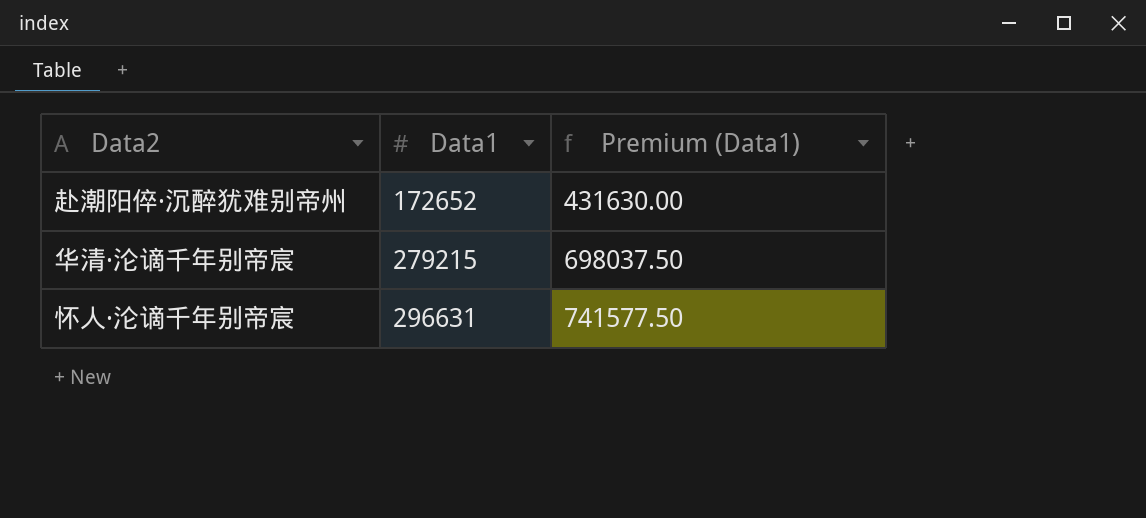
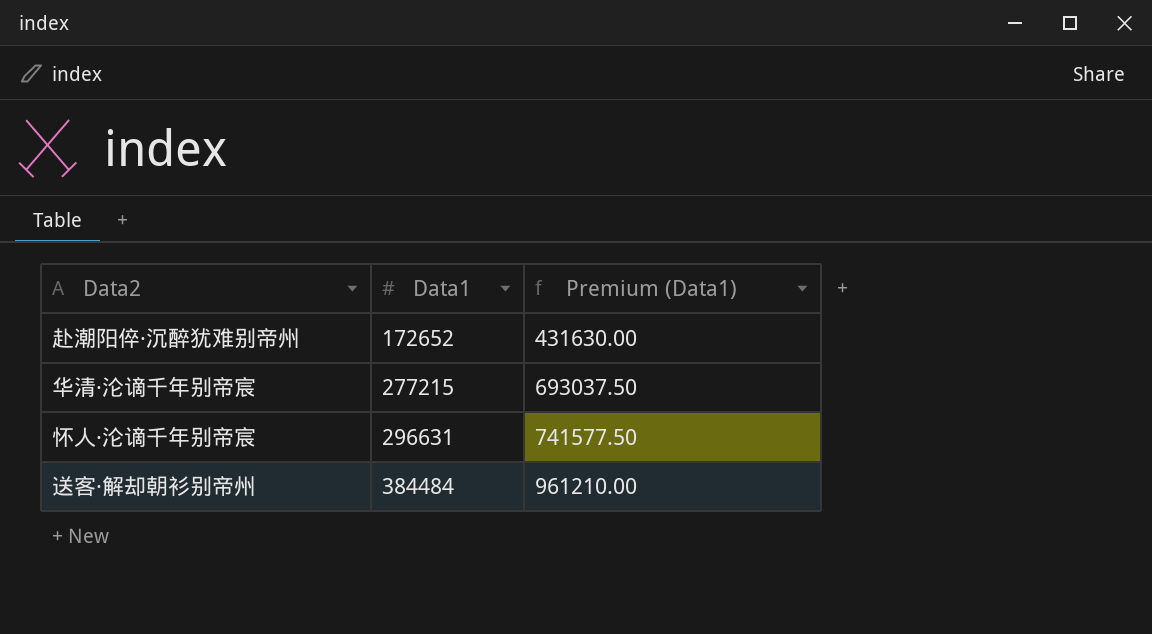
华清·沦谪千年别帝宸 | Data1: 279215 -> 277215
华清·沦谪千年别帝宸 | Premium (Data1): 698037.50 -> 693037.50
row 送客·解却朝衫别帝州: none -> 384484 | 961210.00

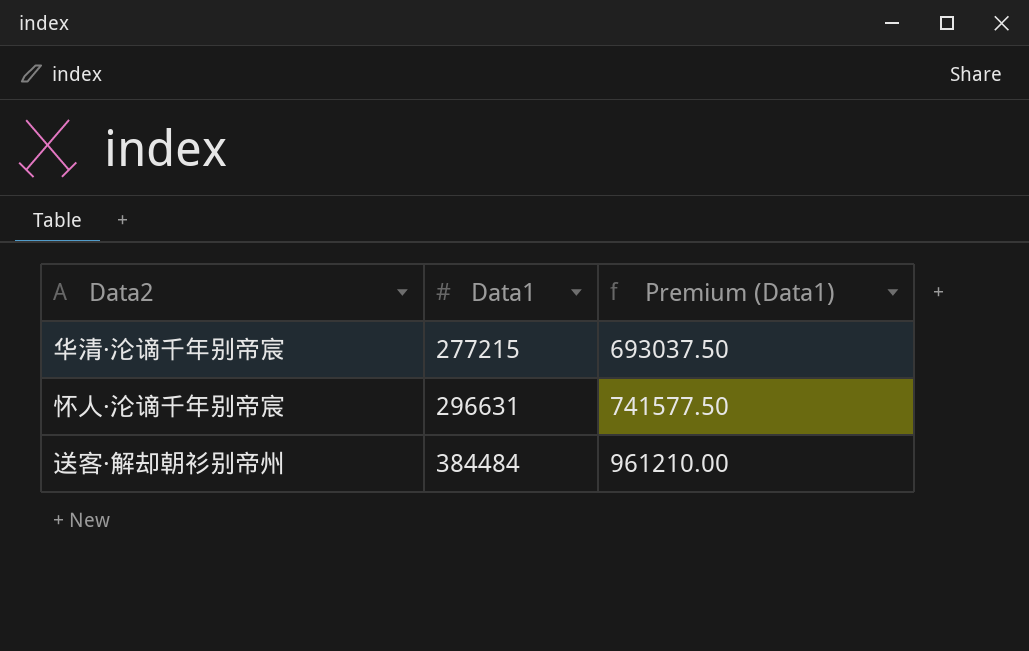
row 赴潮阳倅·沉醉犹难别帝州: 172652 | 431630.00 -> none

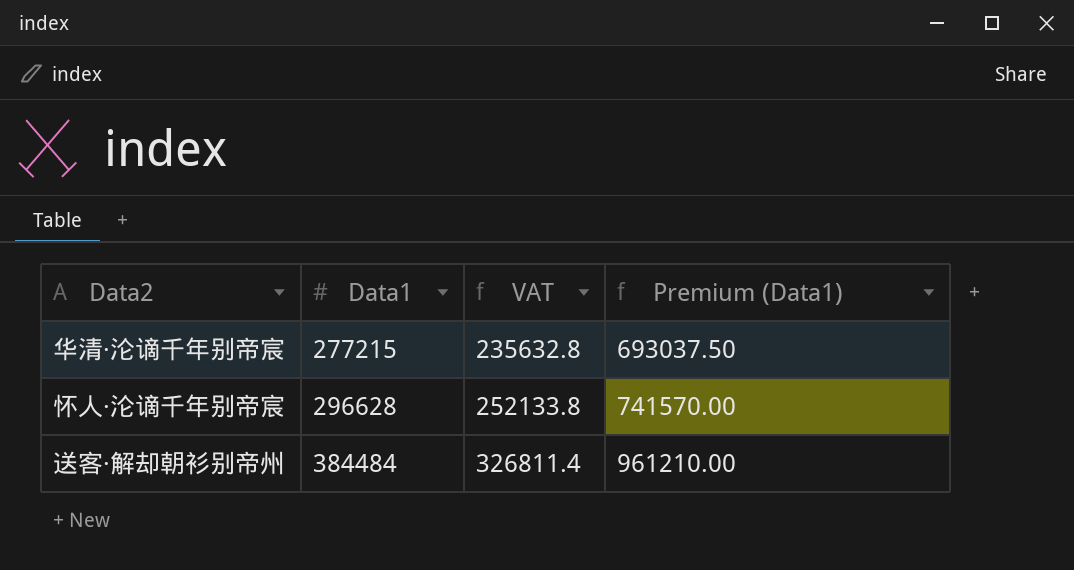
column VAT | formula: none -> [Data1] * 0.85
怀人·沦谪千年别帝宸 | Data1: 296631 -> 296628
怀人·沦谪千年别帝宸 | Premium (Data1): 741577.50 -> 741570.00

